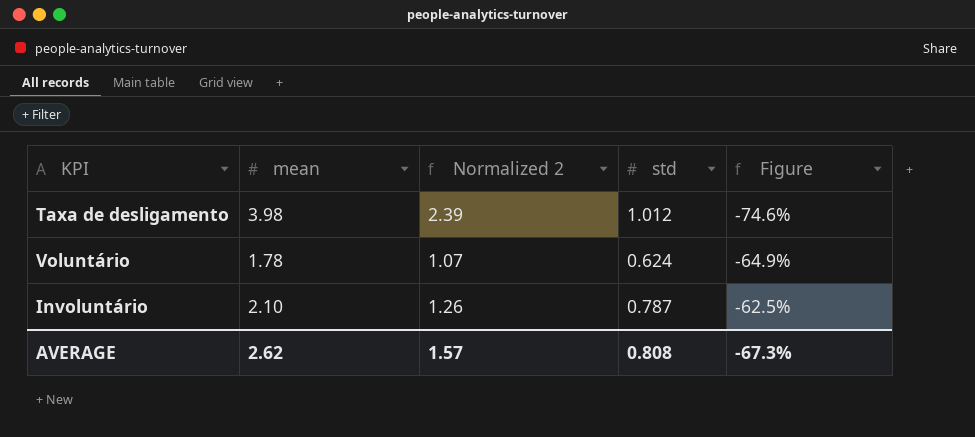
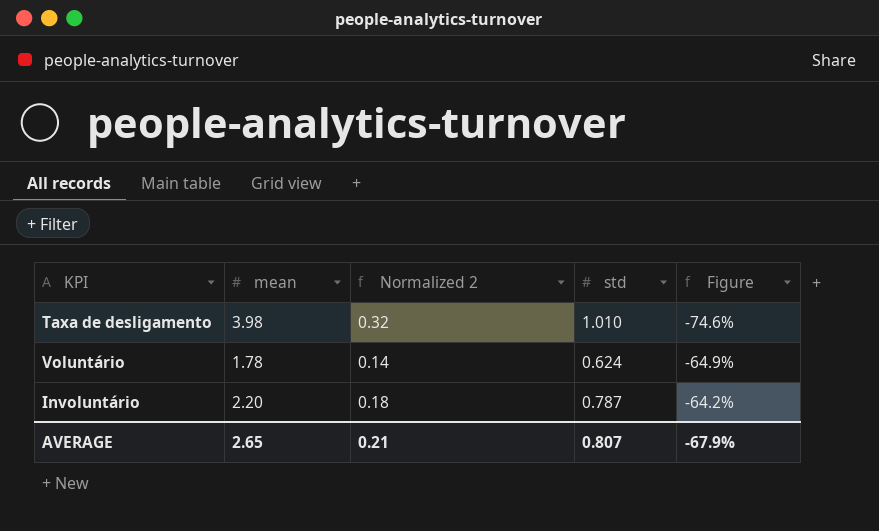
column Normalized 2 | formula: [mean] * 0.6 -> [mean] * 0.08
Taxa de desligamento | std: 1.012 -> 1.010
Involuntário | mean: 2.10 -> 2.20
Involuntário | Figure: -62.5% -> -64.2%
AVERAGE | mean: 2.62 -> 2.65
AVERAGE | Normalized 2: 1.57 -> 0.21
AVERAGE | std: 0.808 -> 0.807
AVERAGE | Figure: -67.3% -> -67.9%

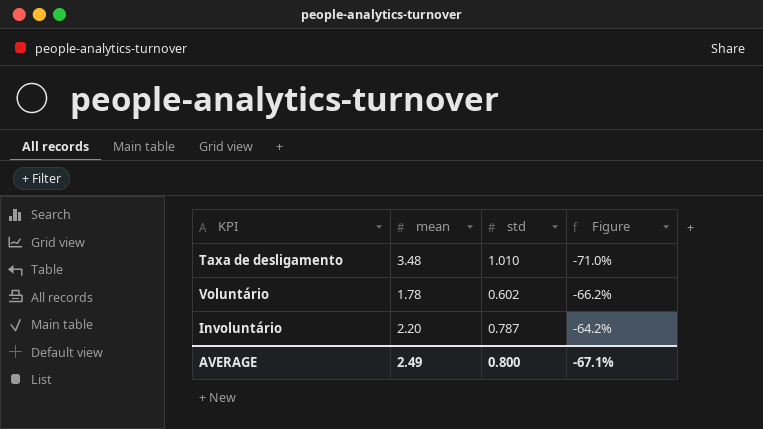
column Normalized 2 | formula: [mean] * 0.08 -> none
Taxa de desligamento | mean: 3.98 -> 3.48
Taxa de desligamento | Figure: -74.6% -> -71.0%
Voluntário | std: 0.624 -> 0.602
Voluntário | Figure: -64.9% -> -66.2%
AVERAGE | mean: 2.65 -> 2.49
AVERAGE | std: 0.807 -> 0.800
AVERAGE | Figure: -67.9% -> -67.1%

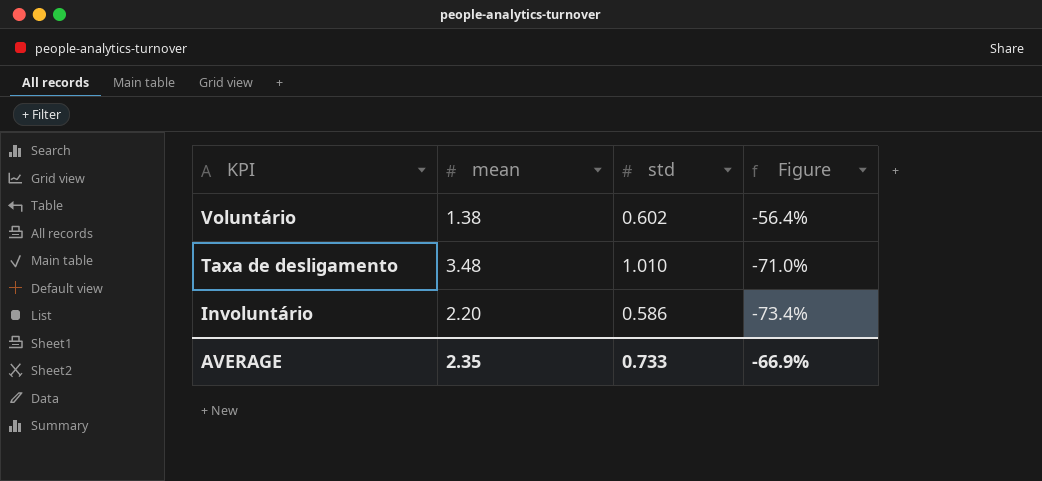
row order: Figure ascending -> KPI descending
Voluntário | mean: 1.78 -> 1.38
Voluntário | Figure: -66.2% -> -56.4%
Involuntário | std: 0.787 -> 0.586
Involuntário | Figure: -64.2% -> -73.4%
AVERAGE | mean: 2.49 -> 2.35
AVERAGE | std: 0.800 -> 0.733
AVERAGE | Figure: -67.1% -> -66.9%

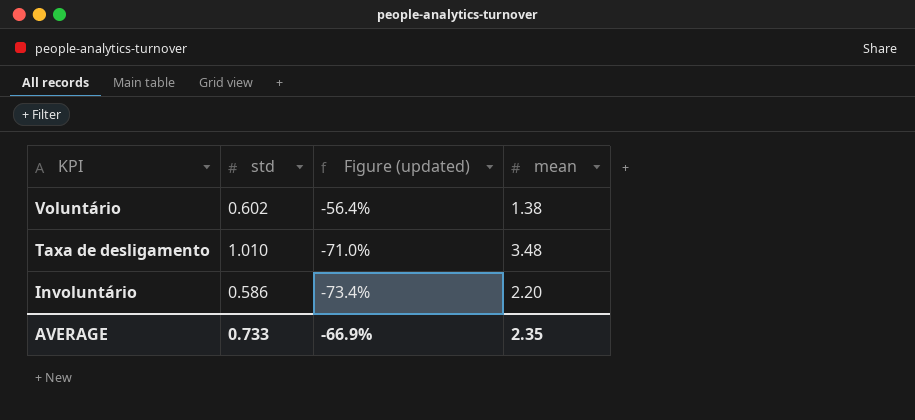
column name: Figure -> Figure (updated)
column mean | position: 2 -> 4

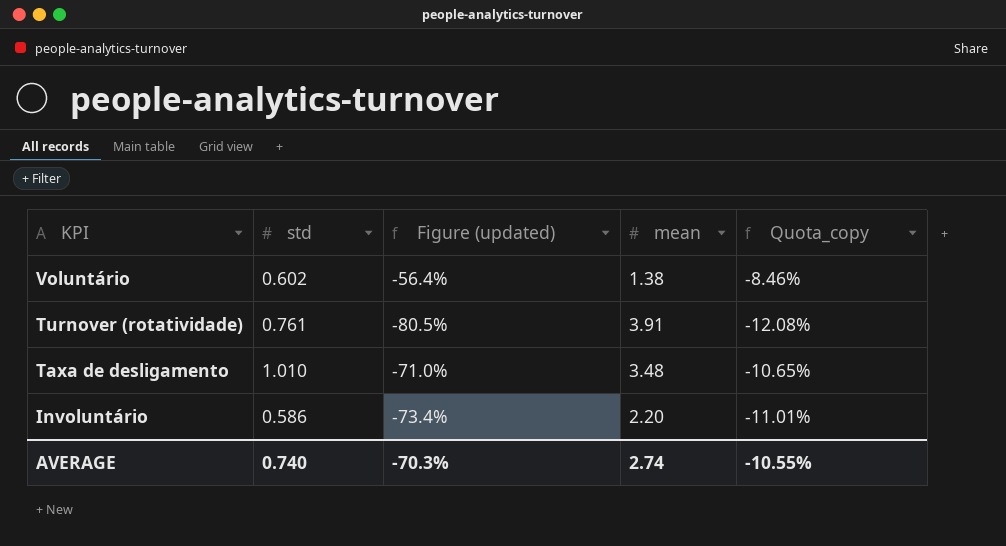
column Quota_copy | formula: none -> [Figure (updated)] * 0.15
row Turnover (rotatividade): none -> 0.761 | -80.5% | 3.91 | -12.08%
AVERAGE | std: 0.733 -> 0.740
AVERAGE | Figure (updated): -66.9% -> -70.3%
AVERAGE | mean: 2.35 -> 2.74

